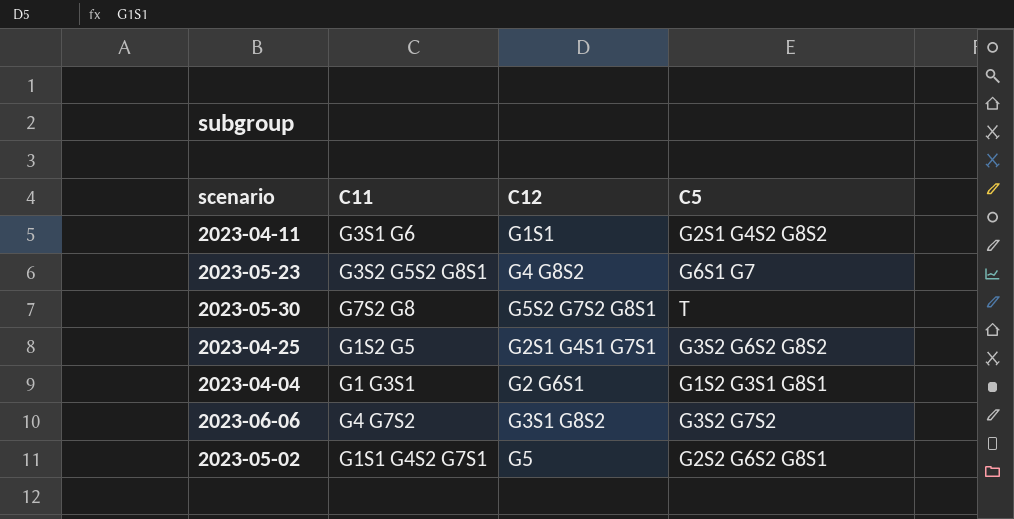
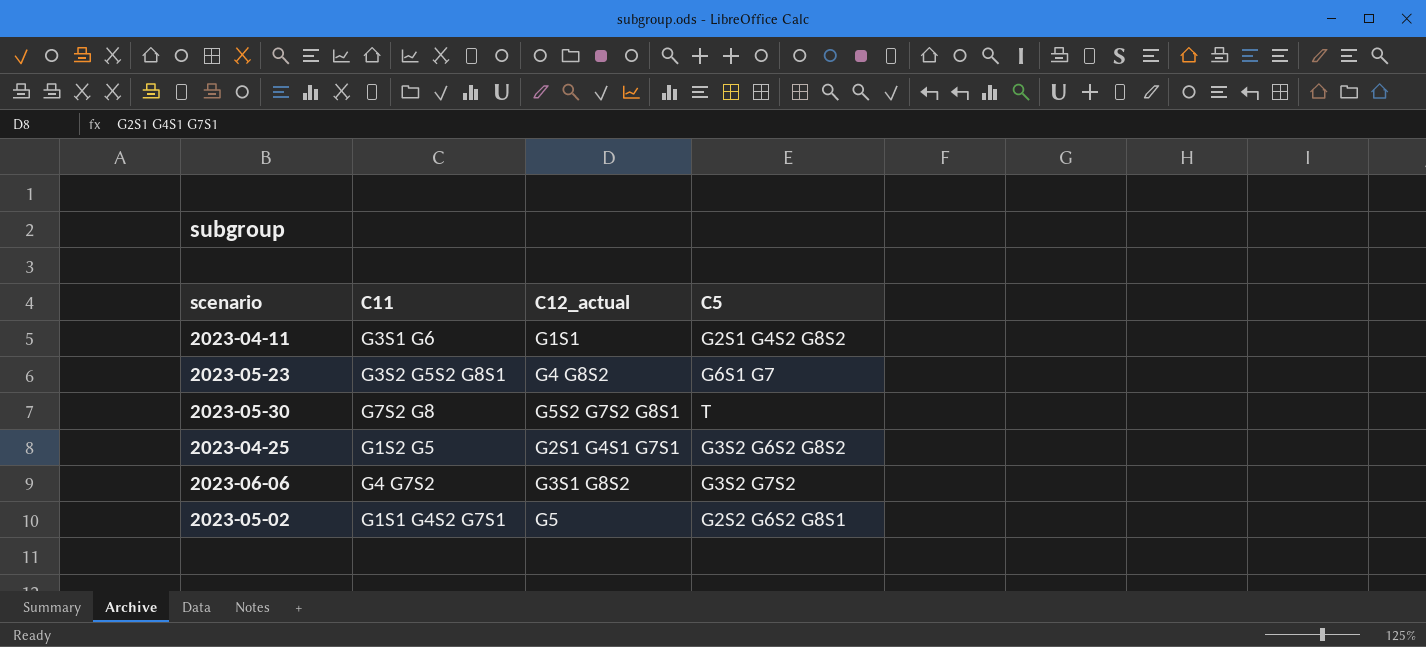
column name: C12 -> C12_actual
row 2023-04-04: G1 G3S1 | G2 G6S1 | G1S2 G3S1 G8S1 -> none

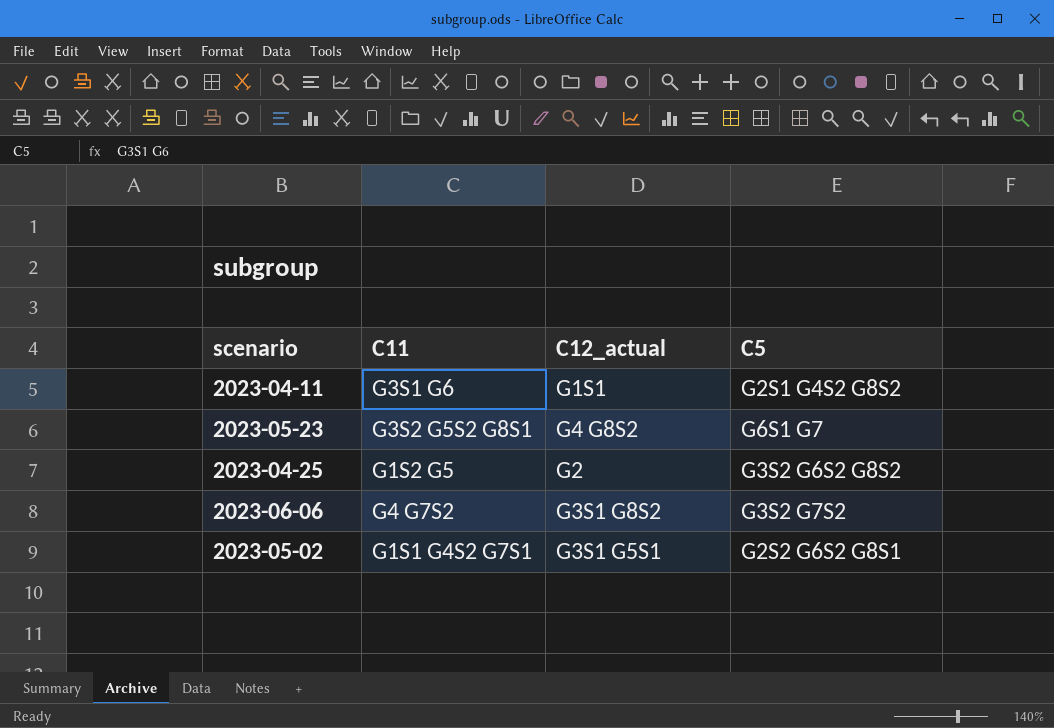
row 2023-05-30: G7S2 G8 | G5S2 G7S2 G8S1 | T -> none
2023-04-25 | C12_actual: G2S1 G4S1 G7S1 -> G2
2023-05-02 | C12_actual: G5 -> G3S1 G5S1

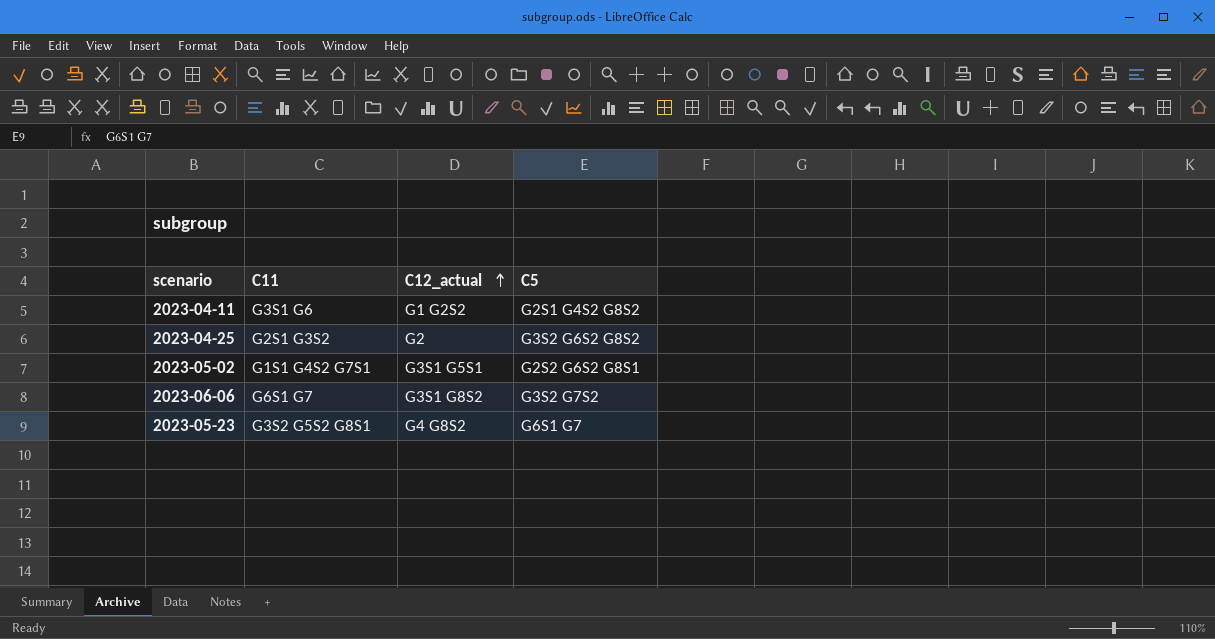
row order: none -> C12_actual ascending
2023-04-11 | C12_actual: G1S1 -> G1 G2S2
2023-04-25 | C11: G1S2 G5 -> G2S1 G3S2
2023-06-06 | C11: G4 G7S2 -> G6S1 G7

